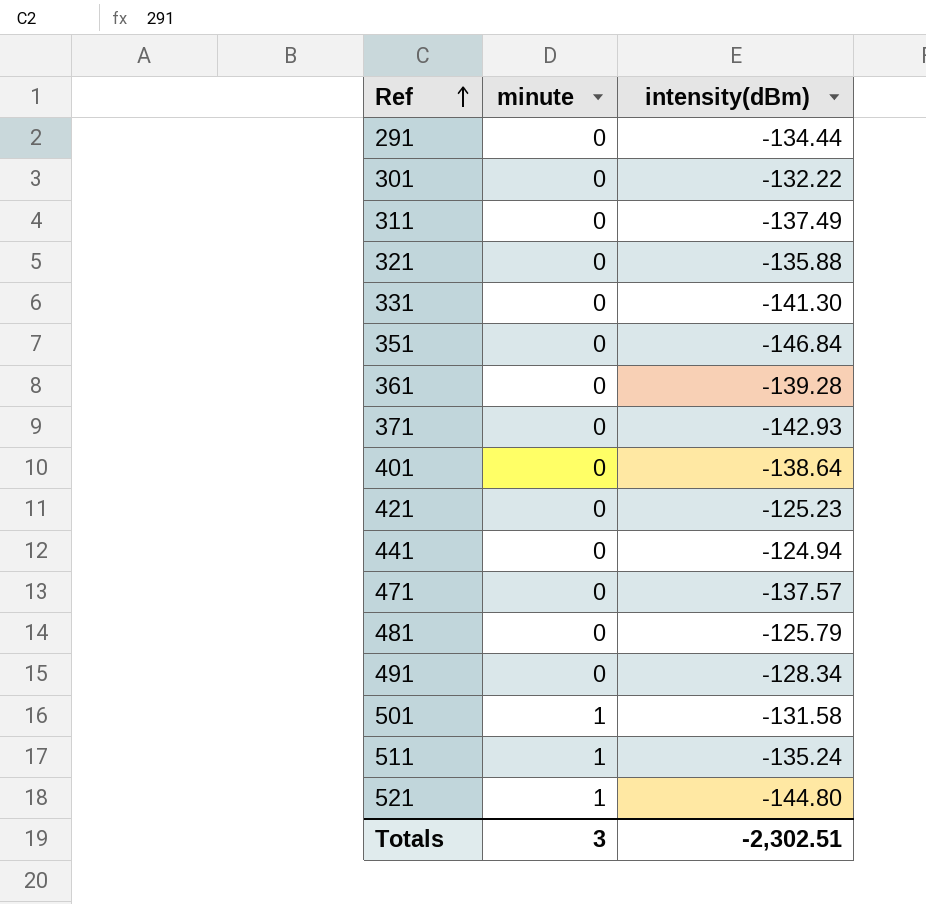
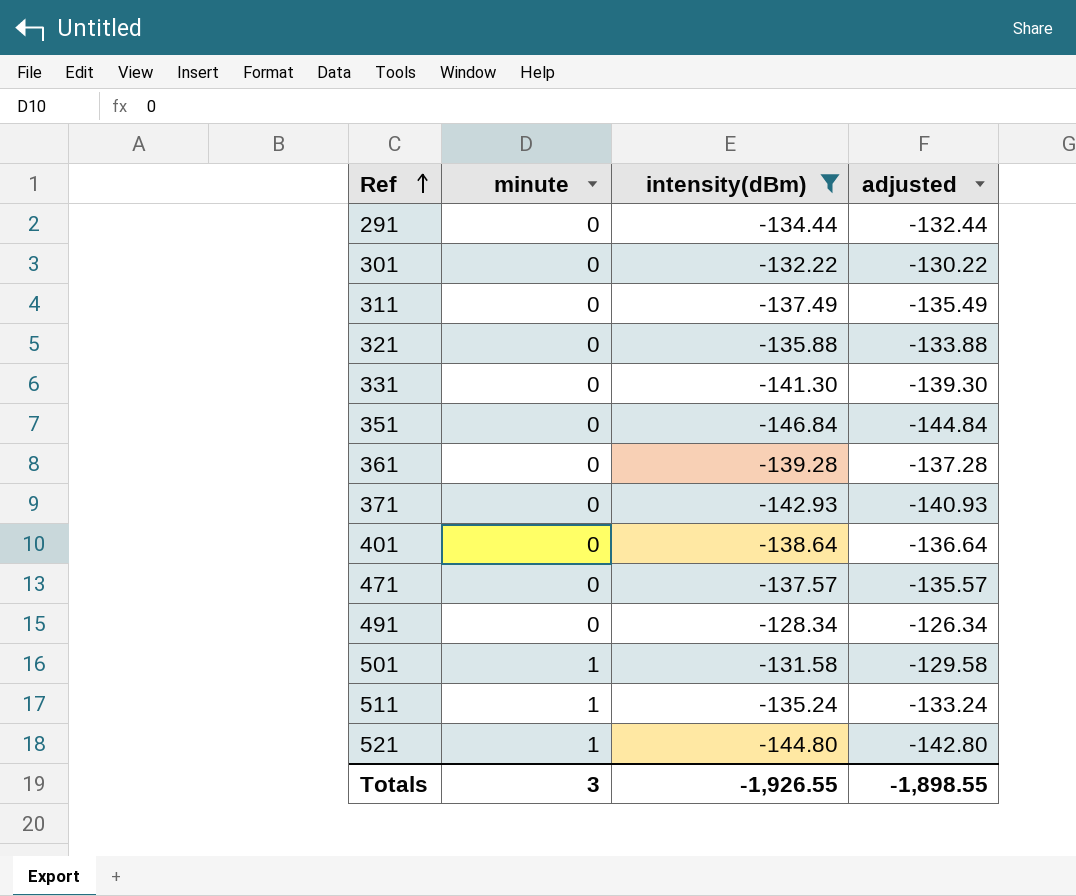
filter: none -> intensity(dBm) <= -128.34
column adjusted | formula: none -> [intensity(dBm)] + 2
Totals | intensity(dBm): -2,302.51 -> -1,926.55

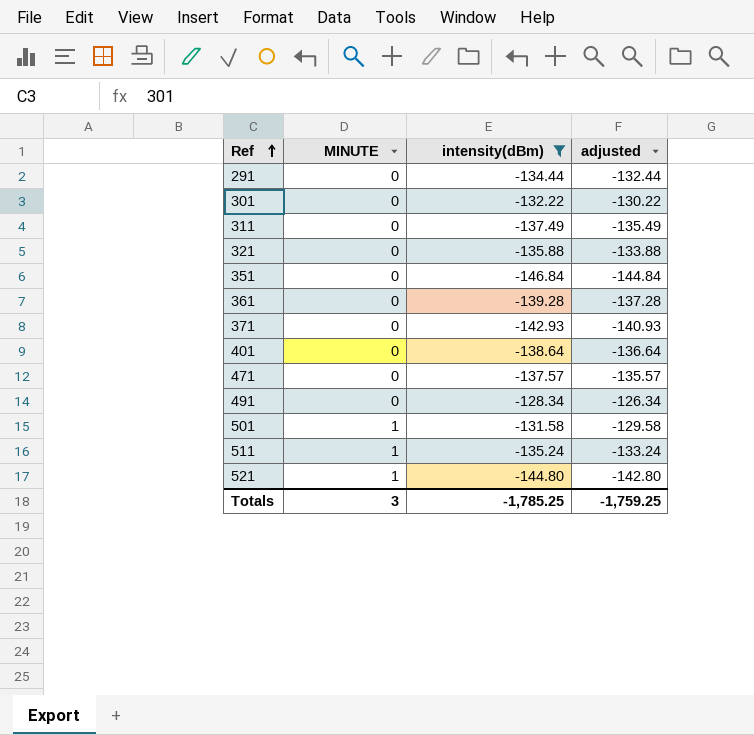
column name: minute -> MINUTE
row 331: 0 | -141.30 | -139.30 -> none
Totals | intensity(dBm): -1,926.55 -> -1,785.25
Totals | adjusted: -1,898.55 -> -1,759.25

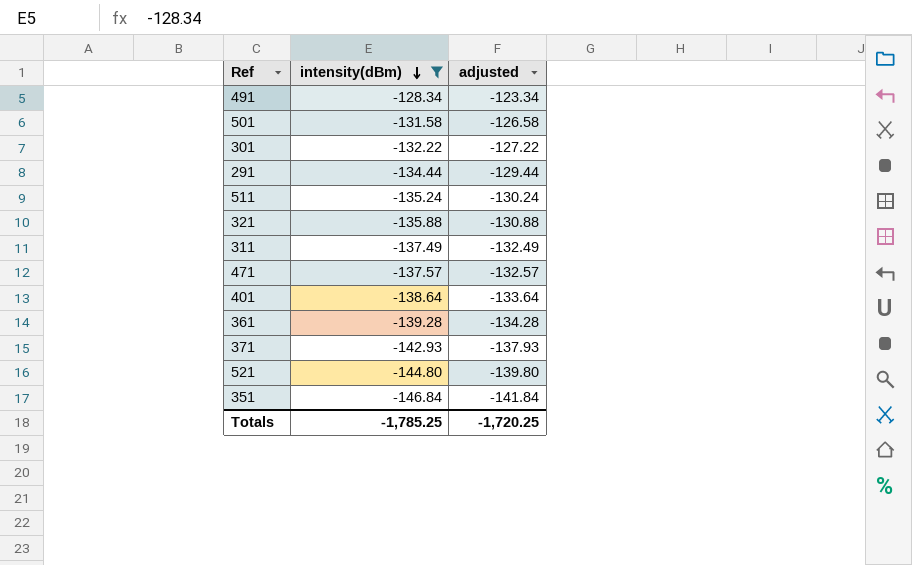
row order: Ref ascending -> intensity(dBm) descending
column MINUTE | position: 2 -> none
column adjusted | formula: [intensity(dBm)] + 2 -> [intensity(dBm)] + 5
Totals | adjusted: -1,759.25 -> -1,720.25

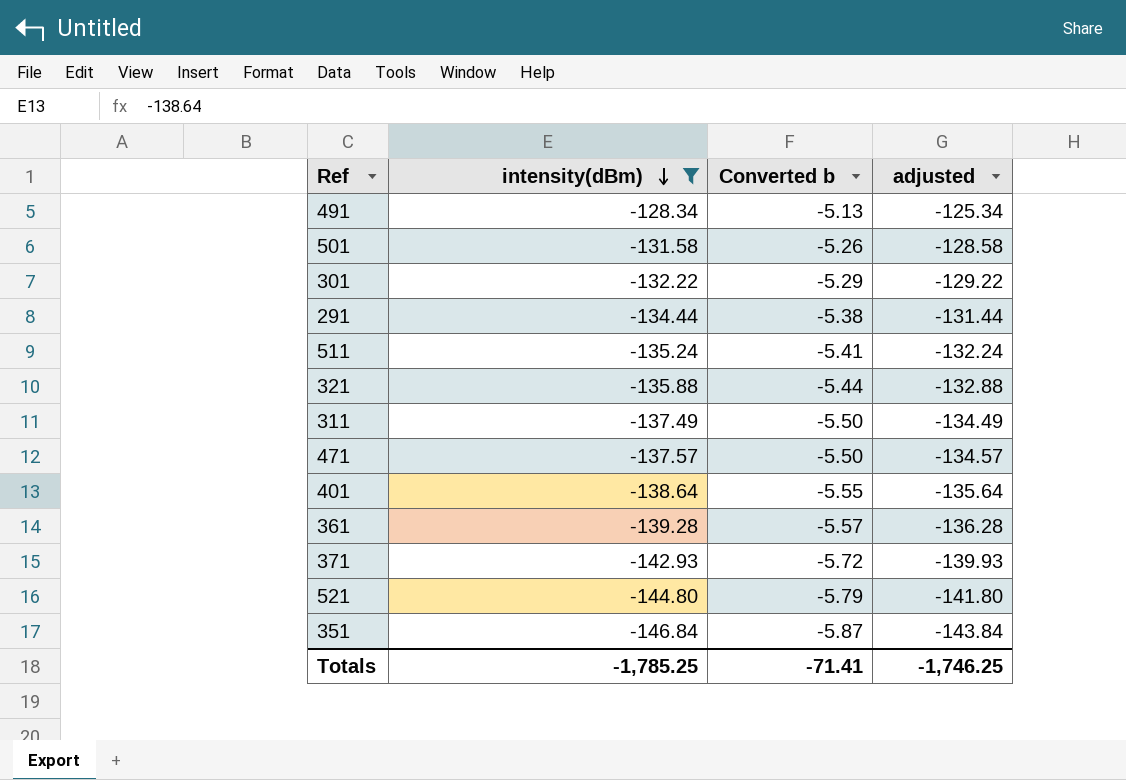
column Converted b | formula: none -> [intensity(dBm)] * 0.04
column adjusted | formula: [intensity(dBm)] + 5 -> [intensity(dBm)] + 3
Totals | adjusted: -1,720.25 -> -1,746.25

